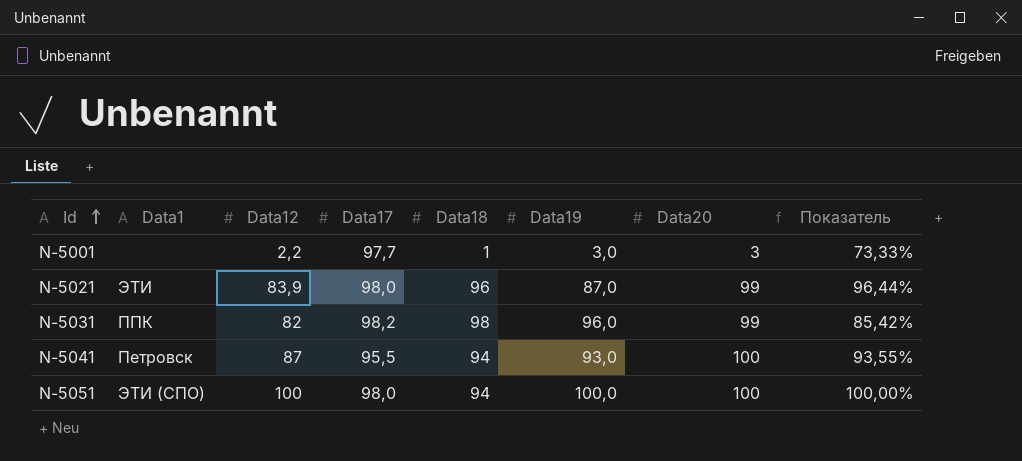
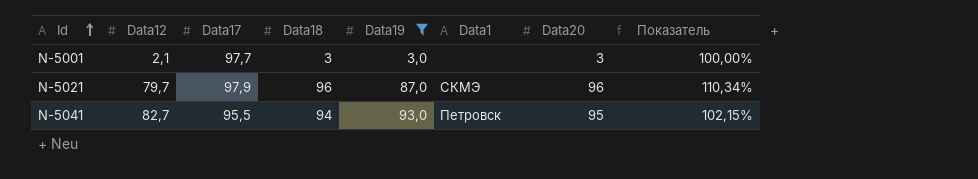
filter: none -> Data19 <= 93,0
column Data1 | position: 2 -> 6
column Показатель | formula: [Data12] / [Data19] -> [Data20] / [Data19]
N-5001 | Data12: 2,2 -> 2,1
N-5001 | Data18: 1 -> 3
N-5021 | Data12: 83,9 -> 79,7
N-5021 | Data17: 98,0 -> 97,9
N-5021 | Data1: ЭТИ -> СКМЭ
N-5021 | Data20: 99 -> 96
N-5041 | Data12: 87 -> 82,7
N-5041 | Data20: 100 -> 95

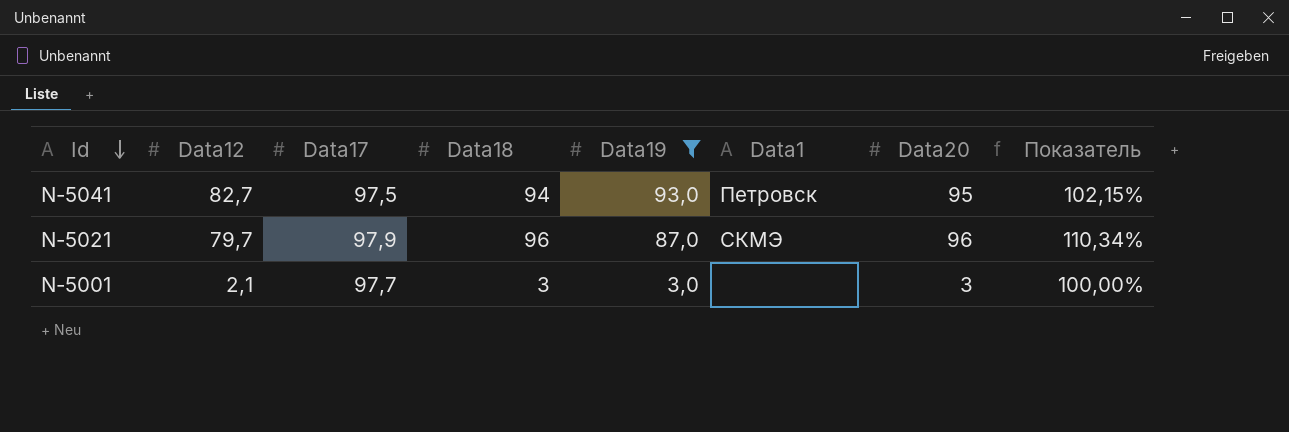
row order: Id ascending -> Id descending
N-5041 | Data17: 95,5 -> 97,5

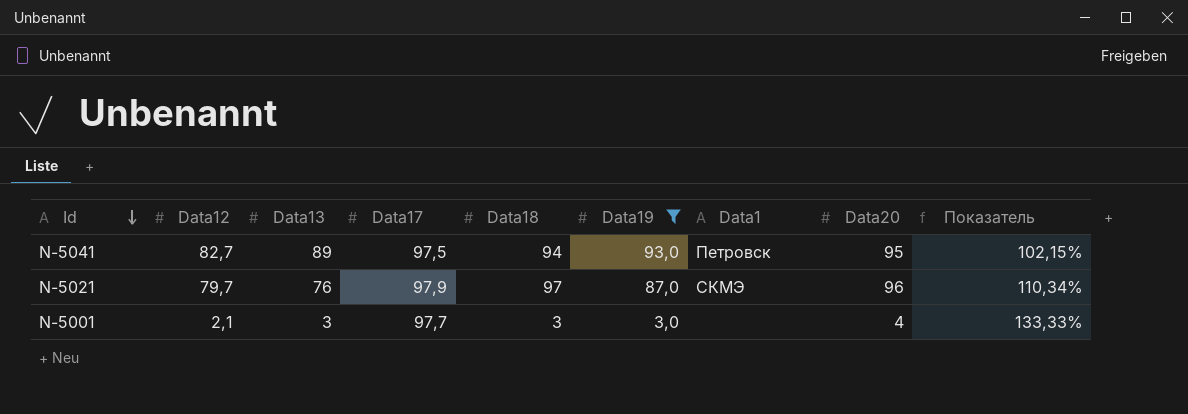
column Data13 | position: none -> 3
N-5021 | Data18: 96 -> 97
N-5001 | Data20: 3 -> 4
N-5001 | Показатель: 100,00% -> 133,33%

